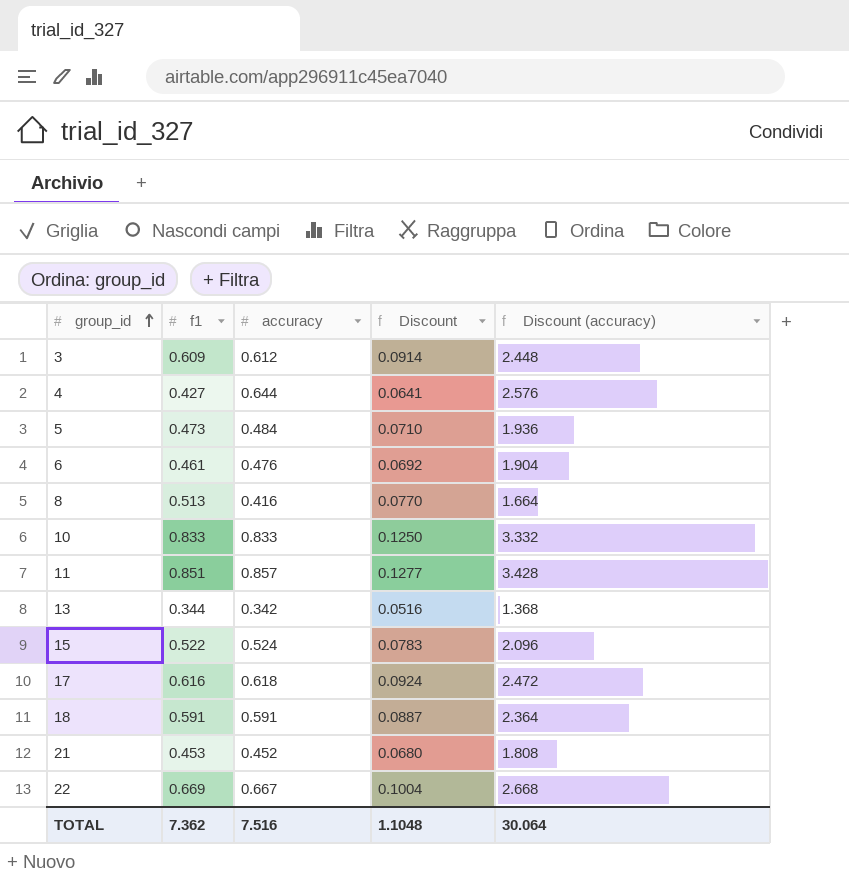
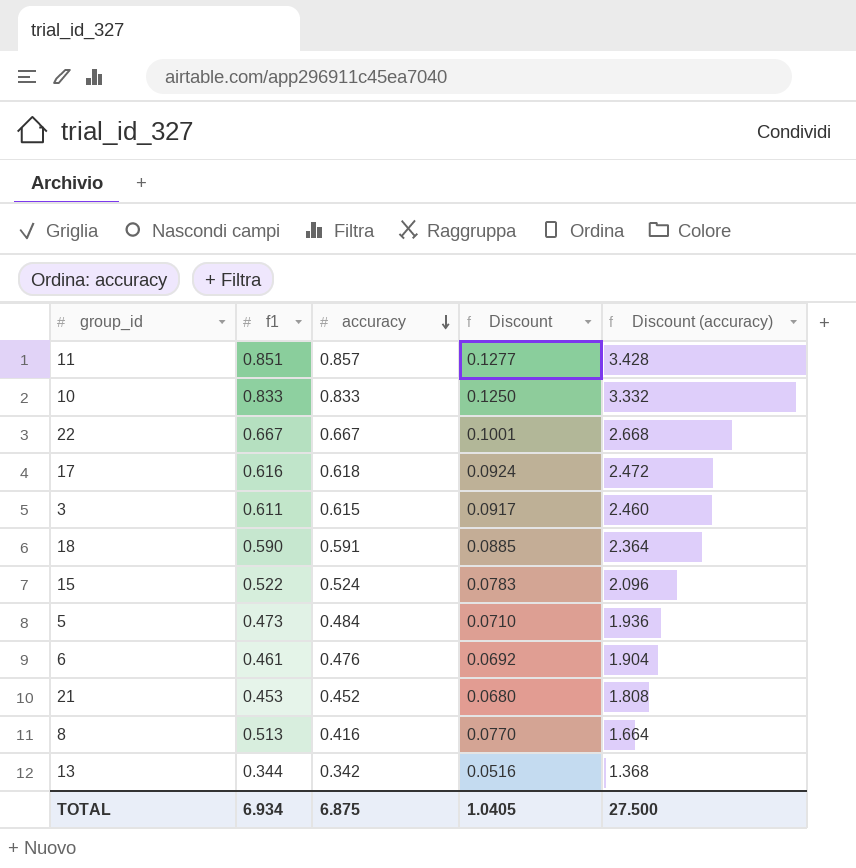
row order: group_id ascending -> accuracy descending
row 4: 0.427 | 0.644 | 0.0641 | 2.576 -> none
22 | f1: 0.669 -> 0.667
22 | Discount: 0.1004 -> 0.1001
3 | f1: 0.609 -> 0.611
3 | accuracy: 0.612 -> 0.615
3 | Discount: 0.0914 -> 0.0917
3 | Discount (accuracy): 2.448 -> 2.460
18 | f1: 0.591 -> 0.590
18 | Discount: 0.0887 -> 0.0885
TOTAL | f1: 7.362 -> 6.934
TOTAL | accuracy: 7.516 -> 6.875
TOTAL | Discount: 1.1048 -> 1.0405
TOTAL | Discount (accuracy): 30.064 -> 27.500

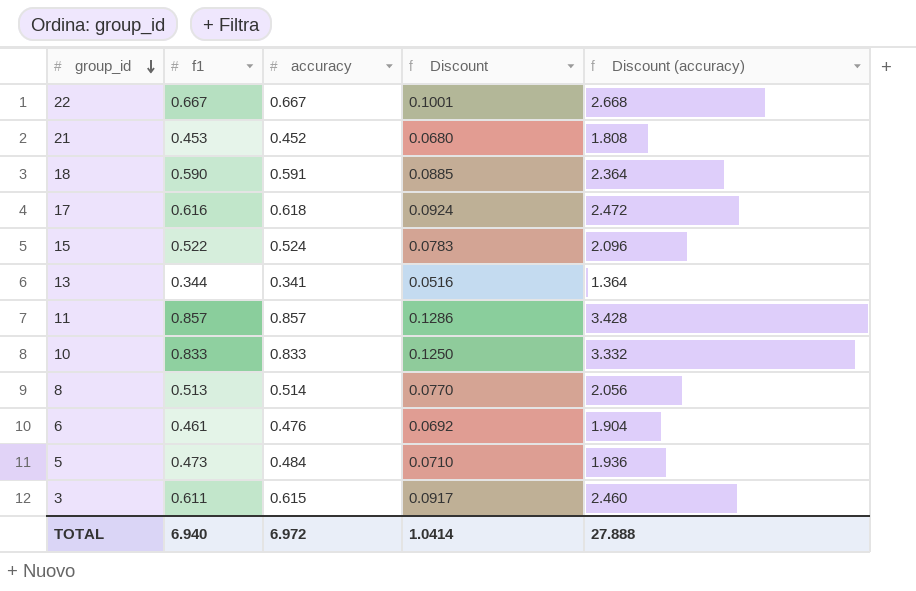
row order: accuracy descending -> group_id descending
13 | accuracy: 0.342 -> 0.341
13 | Discount (accuracy): 1.368 -> 1.364
11 | f1: 0.851 -> 0.857
11 | Discount: 0.1277 -> 0.1286
8 | accuracy: 0.416 -> 0.514
8 | Discount (accuracy): 1.664 -> 2.056
TOTAL | f1: 6.934 -> 6.940
TOTAL | accuracy: 6.875 -> 6.972
TOTAL | Discount: 1.0405 -> 1.0414
TOTAL | Discount (accuracy): 27.500 -> 27.888

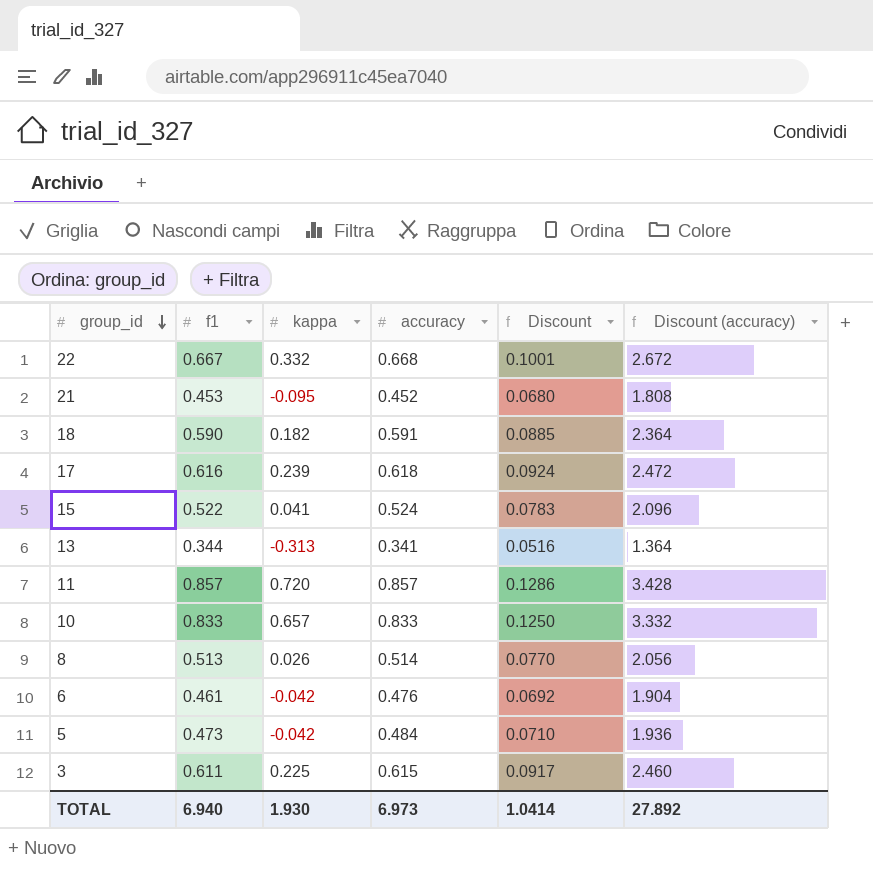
column kappa | position: none -> 3
22 | accuracy: 0.667 -> 0.668
22 | Discount (accuracy): 2.668 -> 2.672
TOTAL | accuracy: 6.972 -> 6.973
TOTAL | Discount (accuracy): 27.888 -> 27.892

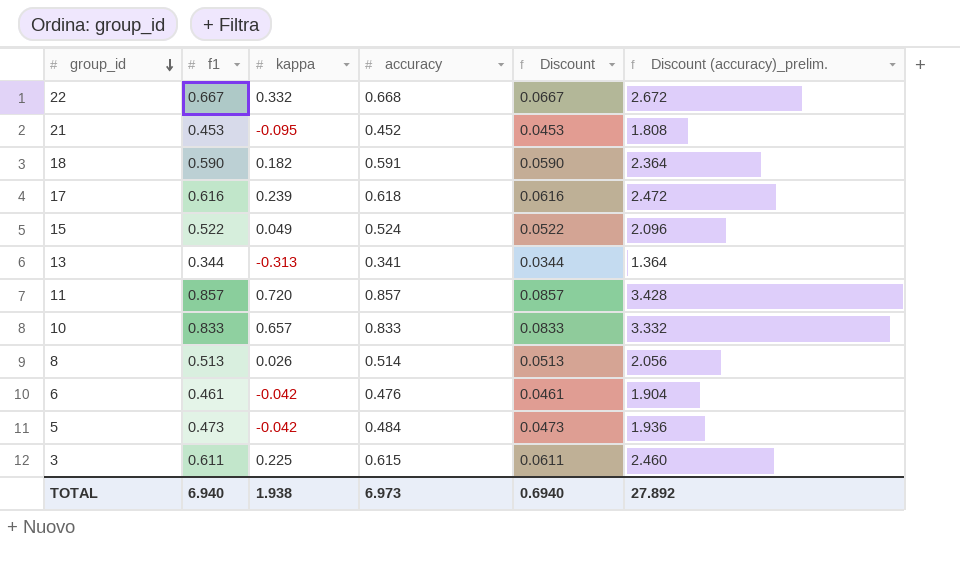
column Discount | formula: [f1] * 0.15 -> [f1] * 0.1
column name: Discount (accuracy) -> Discount (accuracy)_prelim.
15 | kappa: 0.041 -> 0.049
TOTAL | kappa: 1.930 -> 1.938
TOTAL | Discount: 1.0414 -> 0.6940

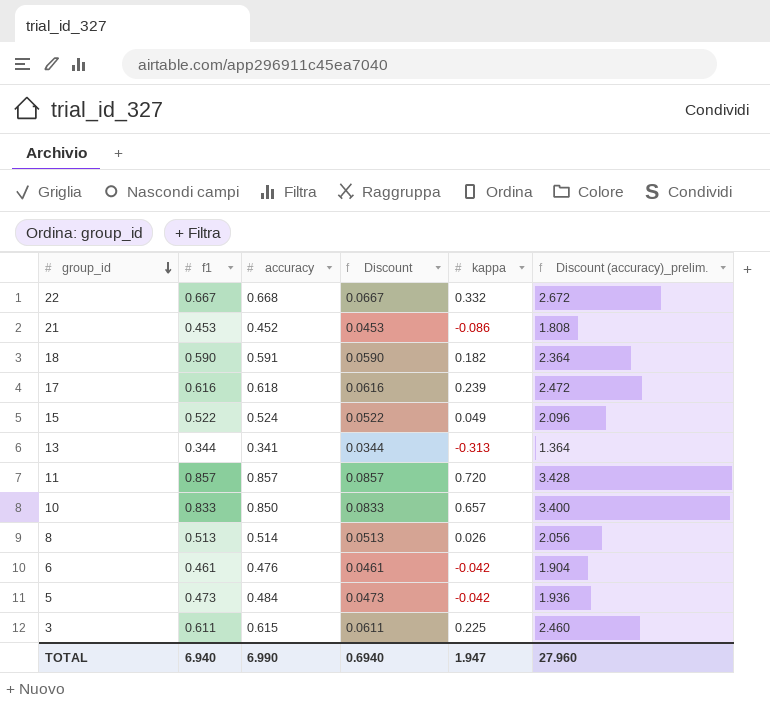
column kappa | position: 3 -> 5
21 | kappa: -0.095 -> -0.086
10 | accuracy: 0.833 -> 0.850
10 | Discount (accuracy)_prelim.: 3.332 -> 3.400
TOTAL | accuracy: 6.973 -> 6.990
TOTAL | kappa: 1.938 -> 1.947
TOTAL | Discount (accuracy)_prelim.: 27.892 -> 27.960

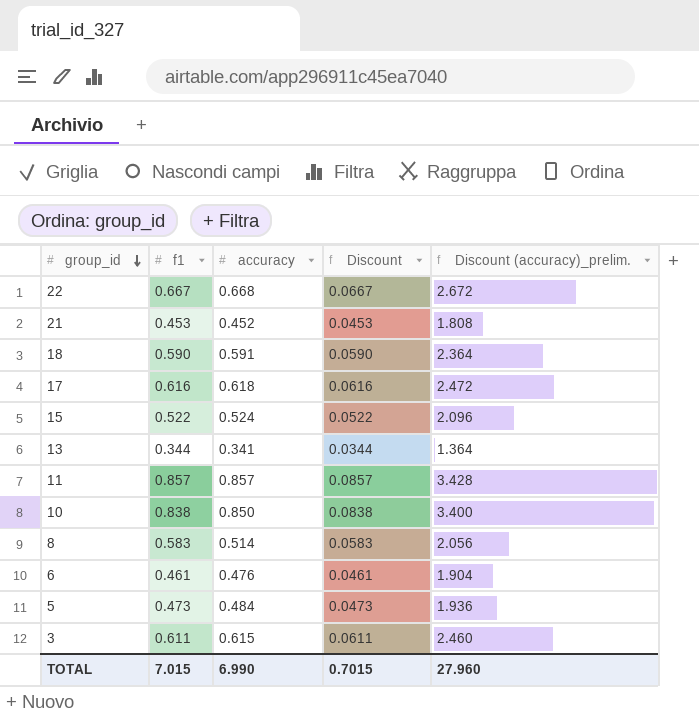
column kappa | position: 5 -> none
10 | f1: 0.833 -> 0.838
10 | Discount: 0.0833 -> 0.0838
8 | f1: 0.513 -> 0.583
8 | Discount: 0.0513 -> 0.0583
TOTAL | f1: 6.940 -> 7.015
TOTAL | Discount: 0.6940 -> 0.7015

